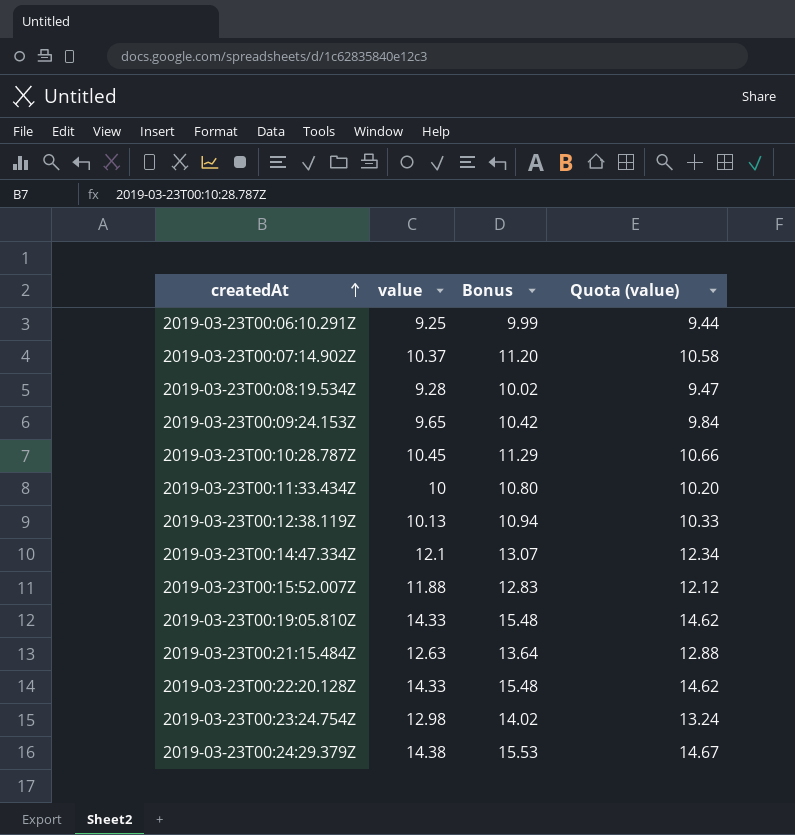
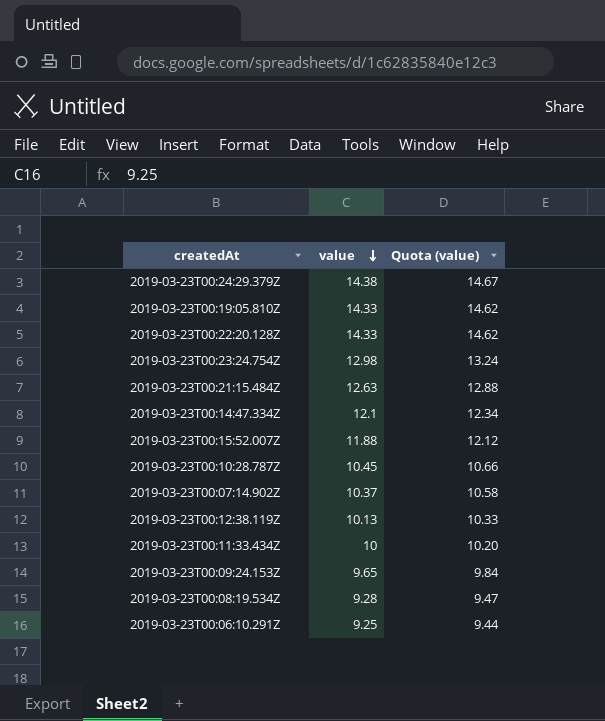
row order: createdAt ascending -> value descending
column Bonus | formula: [value] * 1.08 -> none

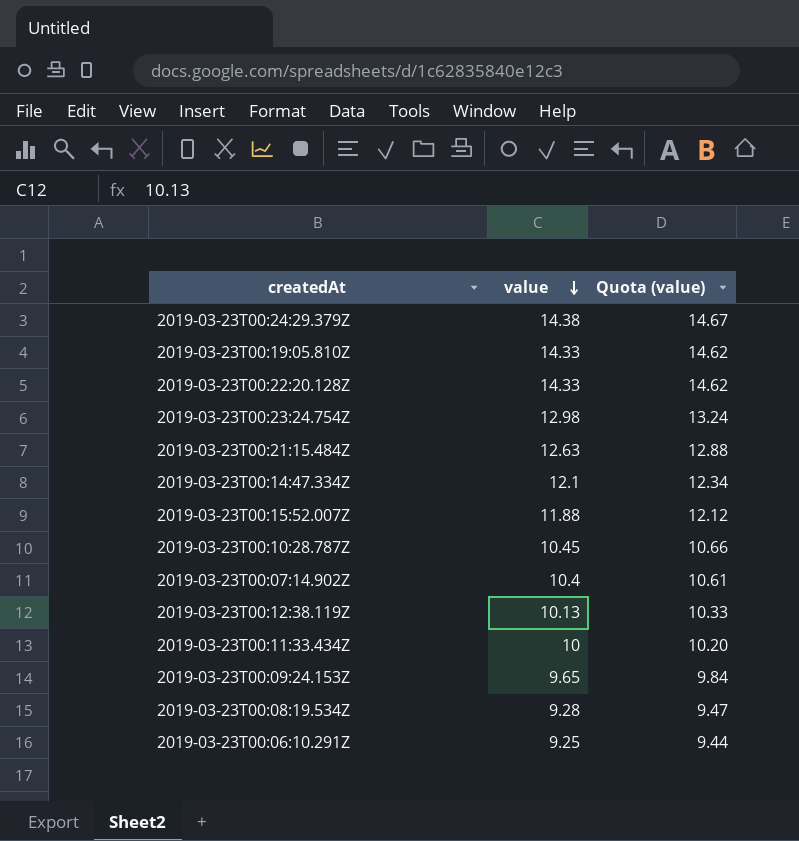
2019-03-23T00:07:14.902Z | value: 10.37 -> 10.4
2019-03-23T00:07:14.902Z | Quota (value): 10.58 -> 10.61

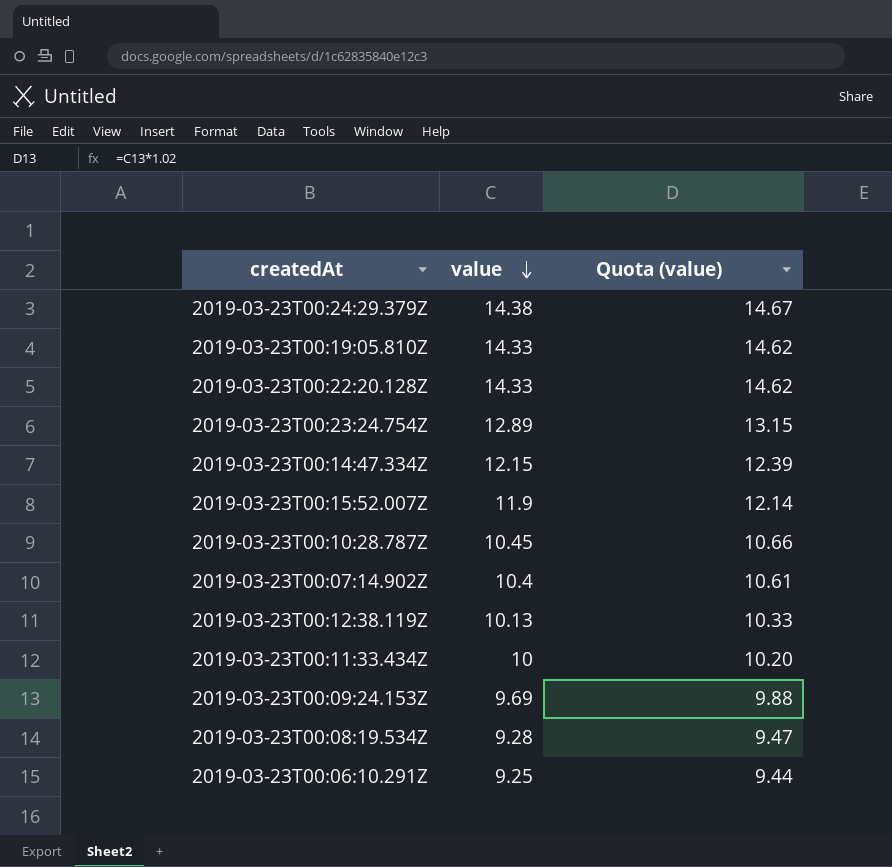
row 2019-03-23T00:21:15.484Z: 12.63 | 12.88 -> none
2019-03-23T00:23:24.754Z | value: 12.98 -> 12.89
2019-03-23T00:23:24.754Z | Quota (value): 13.24 -> 13.15
2019-03-23T00:14:47.334Z | value: 12.1 -> 12.15
2019-03-23T00:14:47.334Z | Quota (value): 12.34 -> 12.39
2019-03-23T00:15:52.007Z | value: 11.88 -> 11.9
2019-03-23T00:15:52.007Z | Quota (value): 12.12 -> 12.14
2019-03-23T00:09:24.153Z | value: 9.65 -> 9.69
2019-03-23T00:09:24.153Z | Quota (value): 9.84 -> 9.88

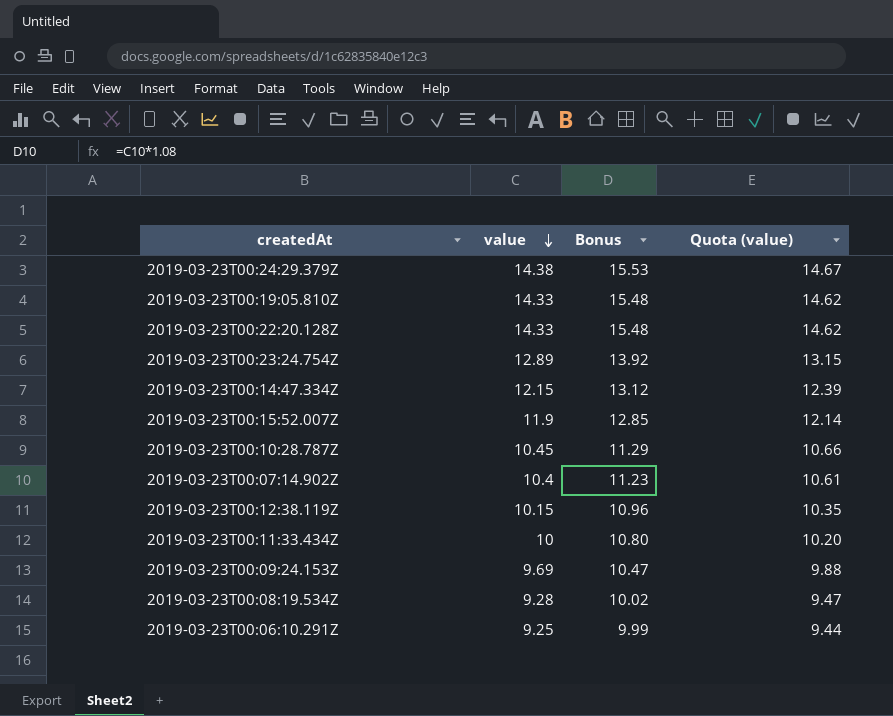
column Bonus | formula: none -> [value] * 1.08
2019-03-23T00:12:38.119Z | value: 10.13 -> 10.15
2019-03-23T00:12:38.119Z | Quota (value): 10.33 -> 10.35

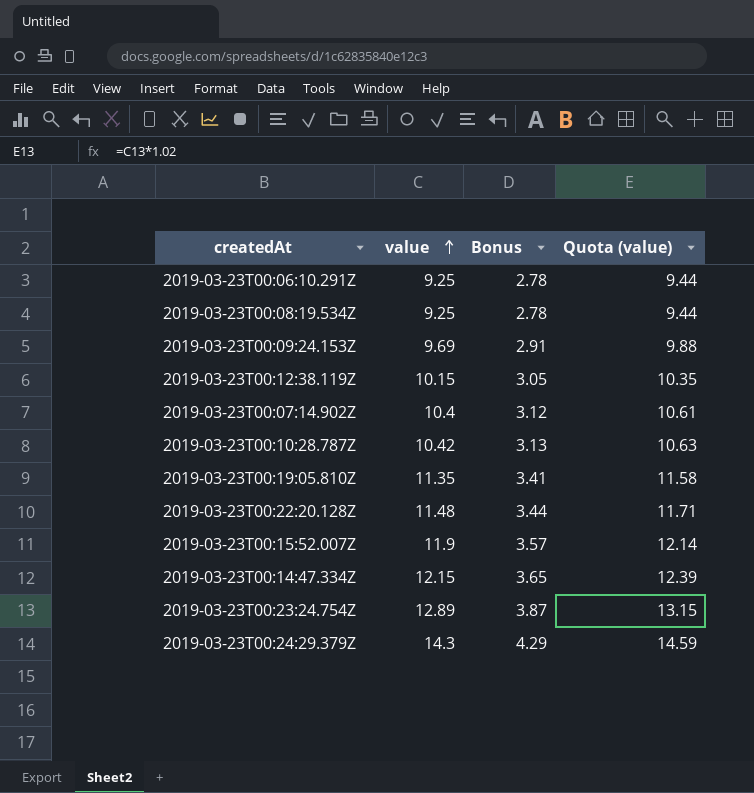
row order: value descending -> value ascending
column Bonus | formula: [value] * 1.08 -> [value] * 0.3
row 2019-03-23T00:11:33.434Z: 10 | 10.80 | 10.20 -> none
2019-03-23T00:08:19.534Z | value: 9.28 -> 9.25
2019-03-23T00:08:19.534Z | Quota (value): 9.47 -> 9.44
2019-03-23T00:10:28.787Z | value: 10.45 -> 10.42
2019-03-23T00:10:28.787Z | Quota (value): 10.66 -> 10.63
2019-03-23T00:19:05.810Z | value: 14.33 -> 11.35
2019-03-23T00:19:05.810Z | Quota (value): 14.62 -> 11.58
2019-03-23T00:22:20.128Z | value: 14.33 -> 11.48
2019-03-23T00:22:20.128Z | Quota (value): 14.62 -> 11.71
2019-03-23T00:24:29.379Z | value: 14.38 -> 14.3
2019-03-23T00:24:29.379Z | Quota (value): 14.67 -> 14.59

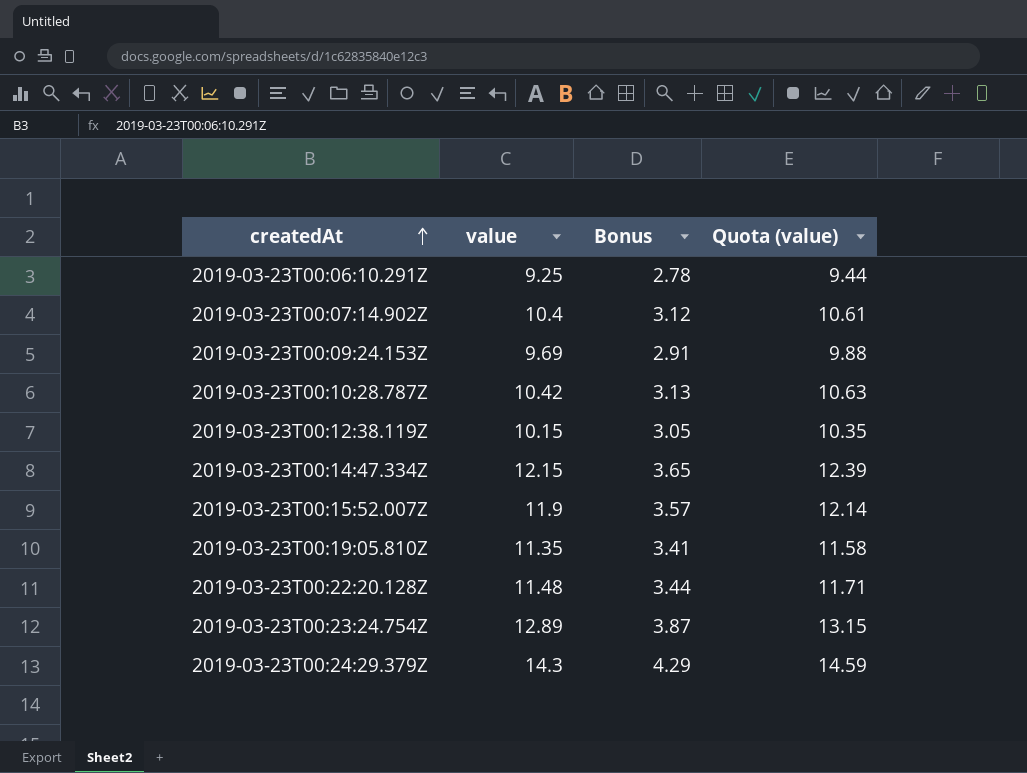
row order: value ascending -> createdAt ascending
row 2019-03-23T00:08:19.534Z: 9.25 | 2.78 | 9.44 -> none

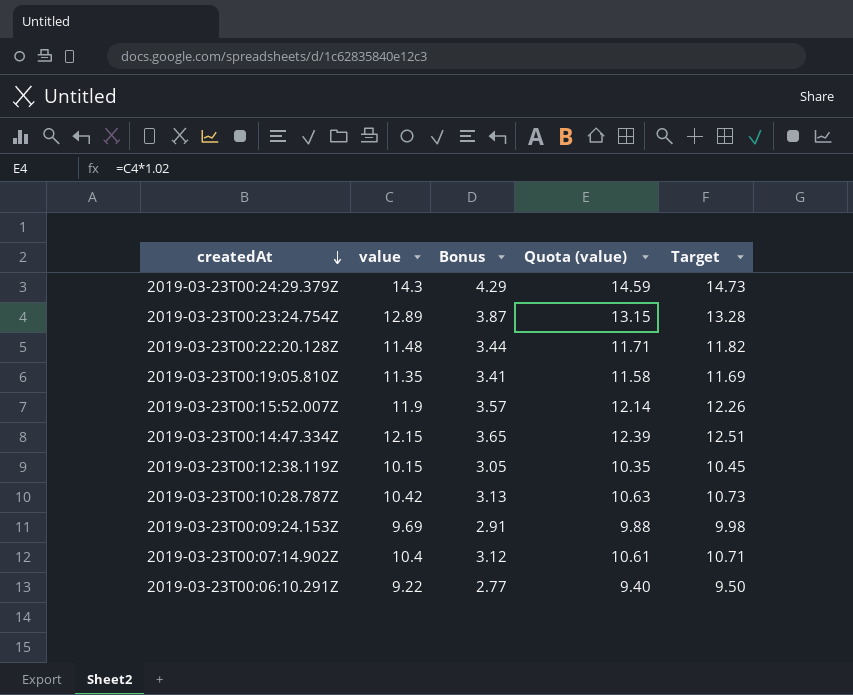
row order: createdAt ascending -> createdAt descending
column Target | formula: none -> [value] * 1.03
2019-03-23T00:06:10.291Z | value: 9.25 -> 9.22
2019-03-23T00:06:10.291Z | Bonus: 2.78 -> 2.77
2019-03-23T00:06:10.291Z | Quota (value): 9.44 -> 9.40

